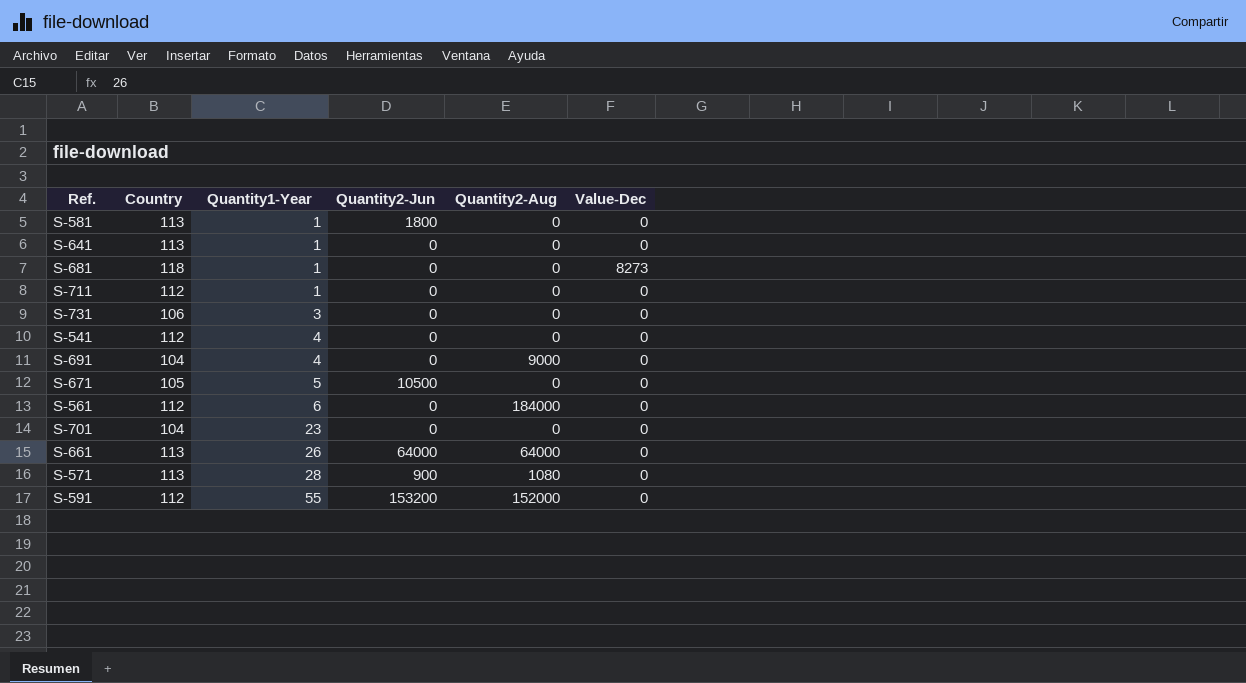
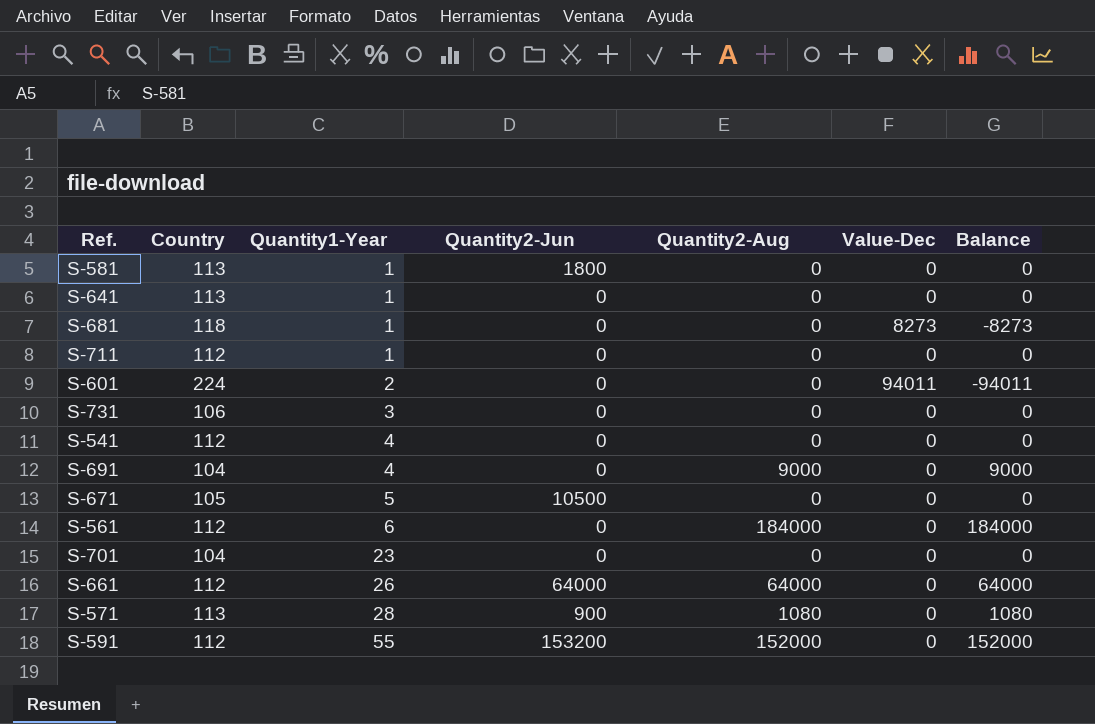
column Balance | formula: none -> [Quantity2-Aug] - [Value-Dec]
row S-601: none -> 224 | 2 | 0 | 0 | 94011 | -94011
S-661 | Country: 113 -> 112

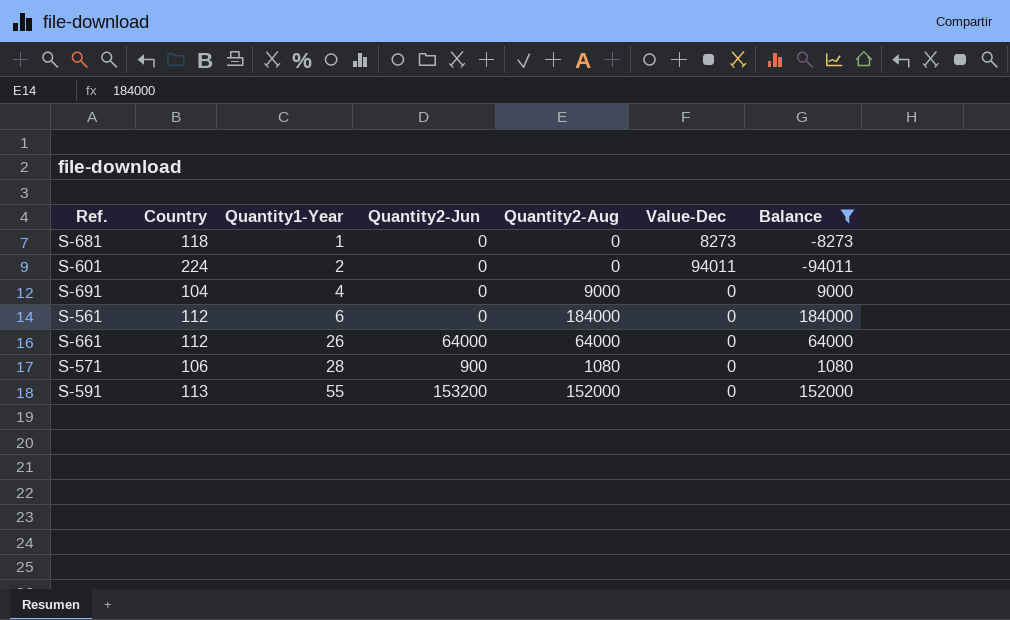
filter: none -> Balance != 0
S-571 | Country: 113 -> 106
S-591 | Country: 112 -> 113

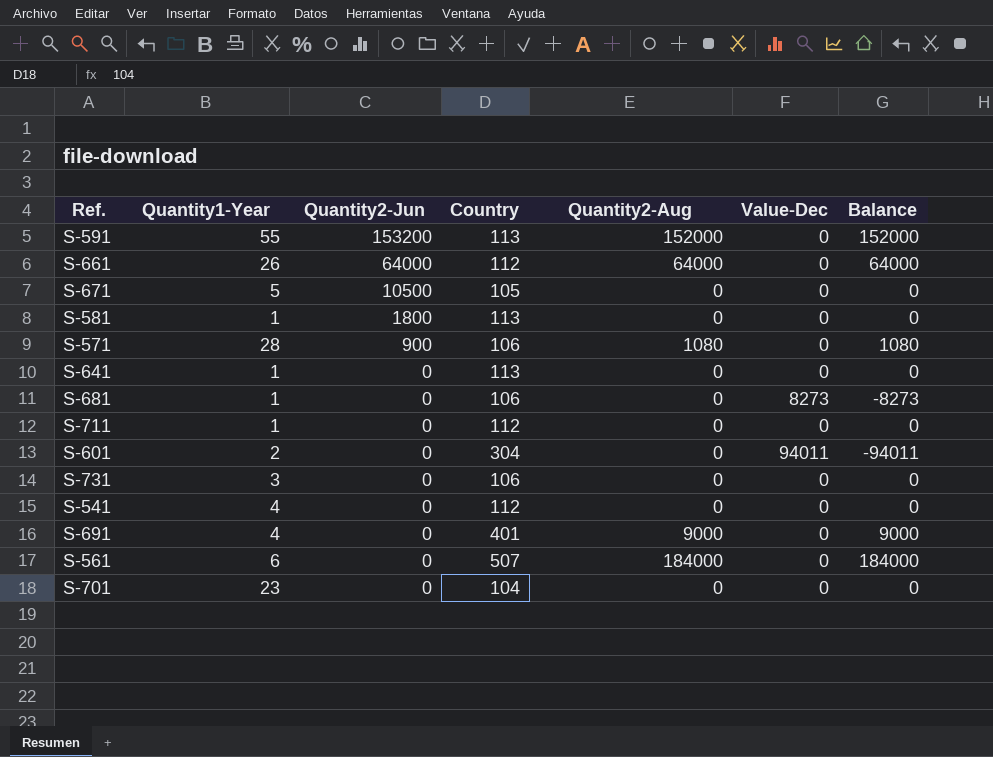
filter: Balance != 0 -> none
row order: Quantity1-Year ascending -> Quantity2-Jun descending
column Country | position: 2 -> 4
S-681 | Country: 118 -> 106
S-601 | Country: 224 -> 304
S-691 | Country: 104 -> 401
S-561 | Country: 112 -> 507

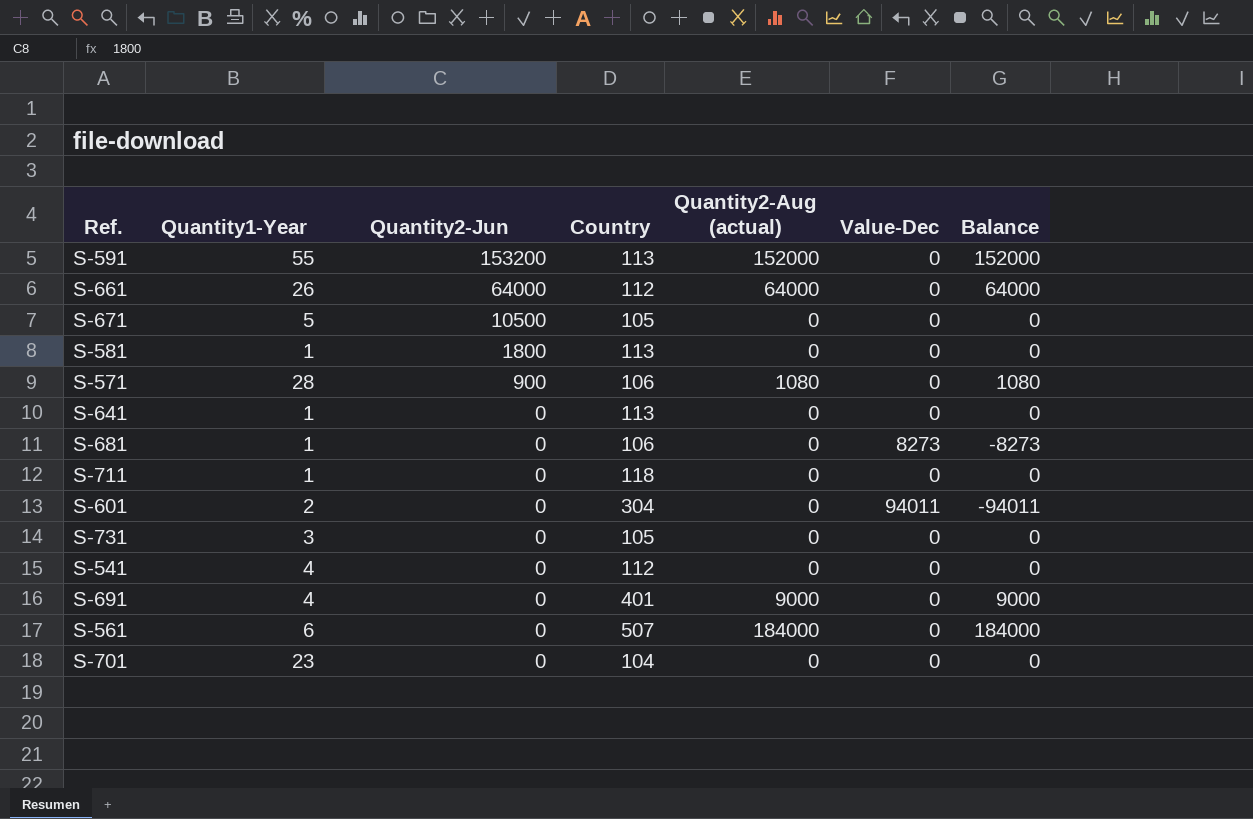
column name: Quantity2-Aug -> Quantity2-Aug (actual)
S-711 | Country: 112 -> 118
S-731 | Country: 106 -> 105

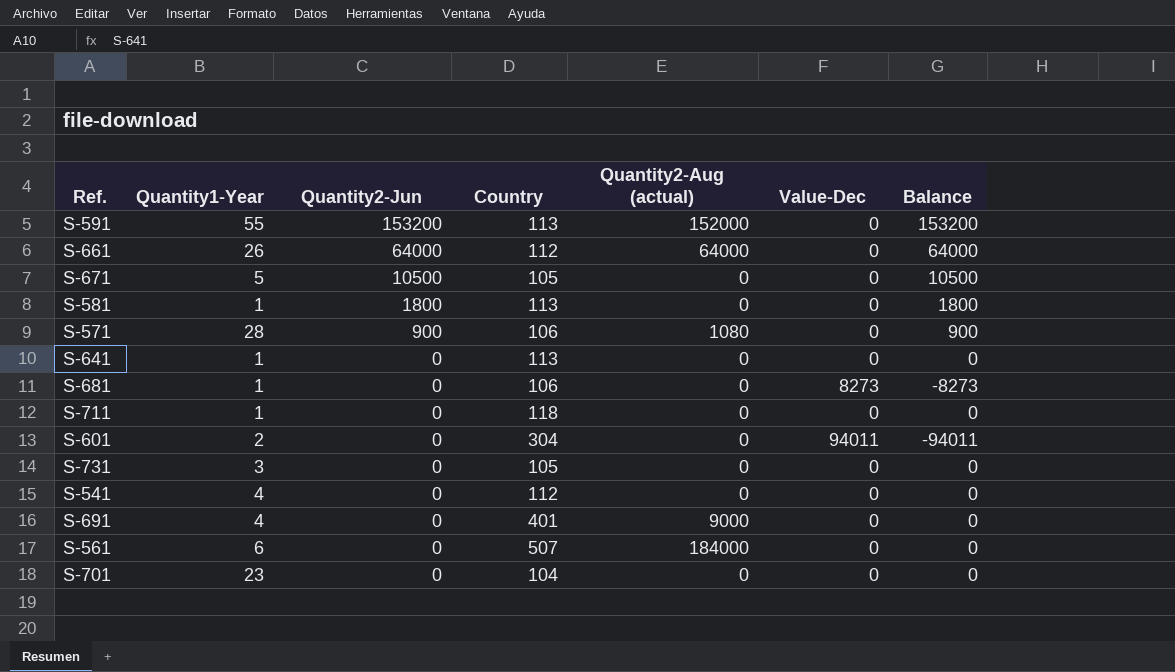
column Balance | formula: [Quantity2-Aug (actual)] - [Value-Dec] -> [Quantity2-Jun] - [Value-Dec]

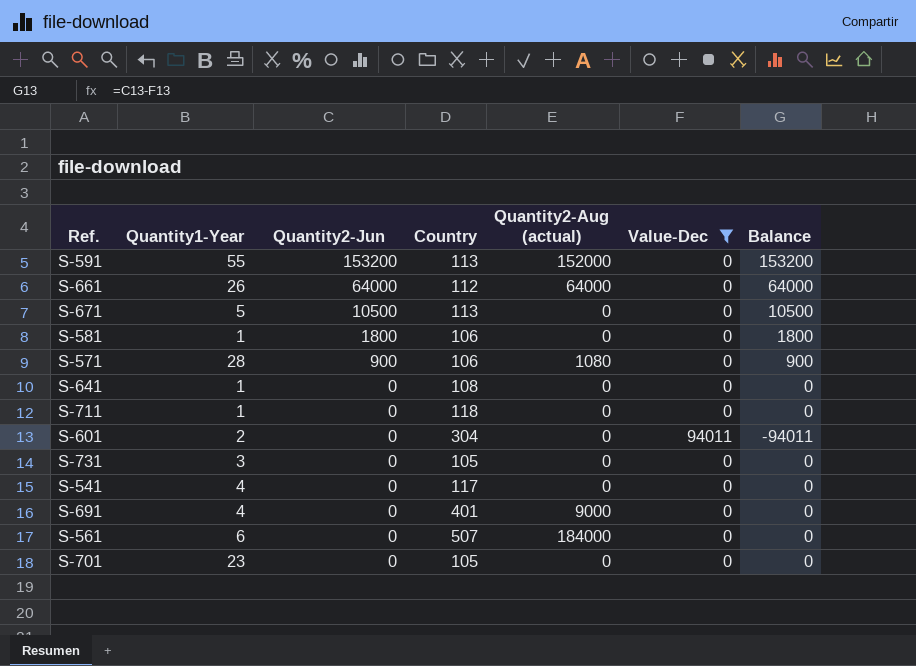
filter: none -> Value-Dec != 8273
S-671 | Country: 105 -> 113
S-581 | Country: 113 -> 106
S-641 | Country: 113 -> 108
S-541 | Country: 112 -> 117
S-701 | Country: 104 -> 105

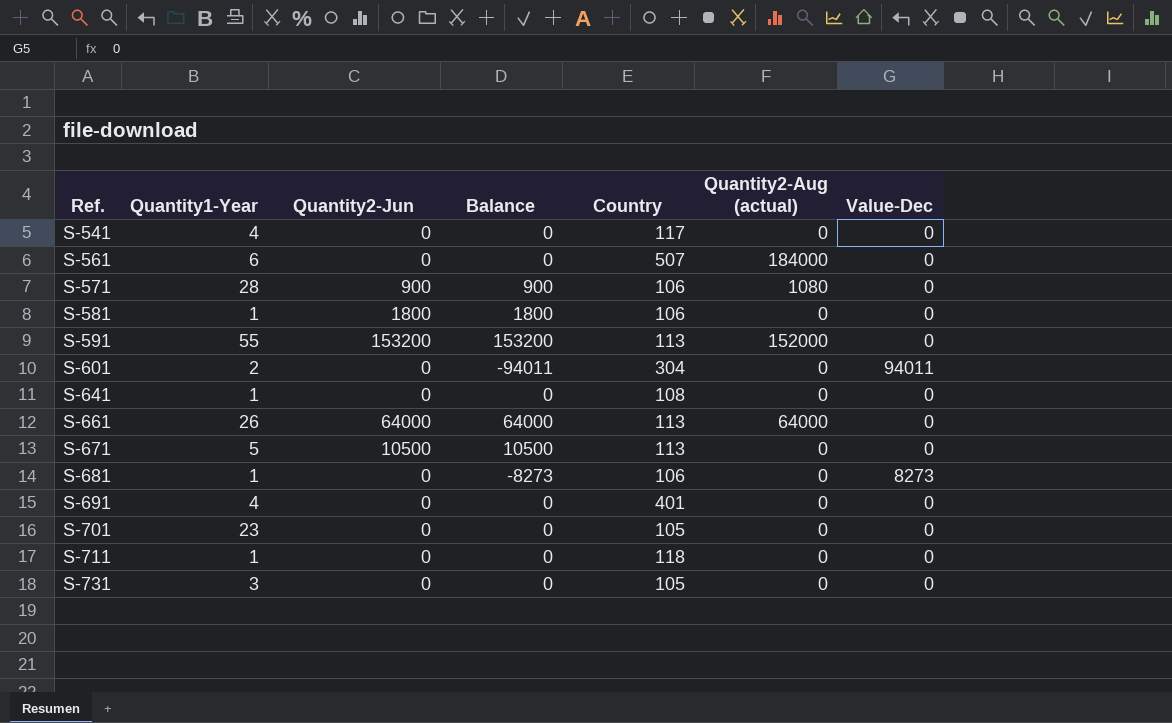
filter: Value-Dec != 8273 -> none
row order: Quantity2-Jun descending -> Ref. ascending
column Balance | position: 7 -> 4
S-661 | Country: 112 -> 113
S-691 | Quantity2-Aug (actual): 9000 -> 0

